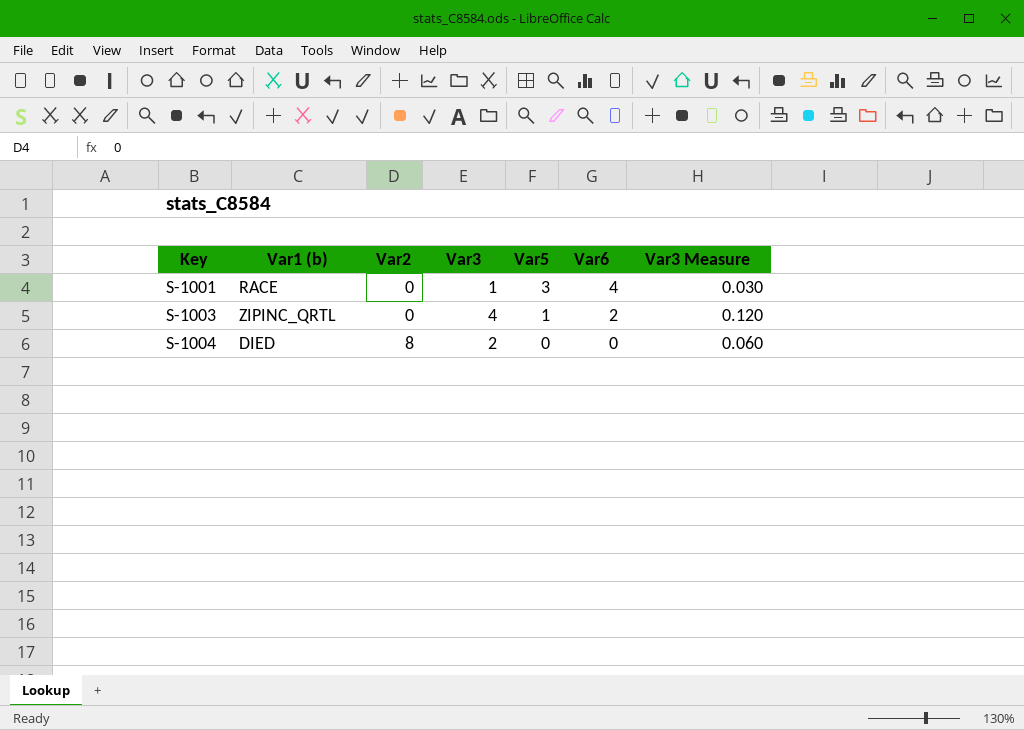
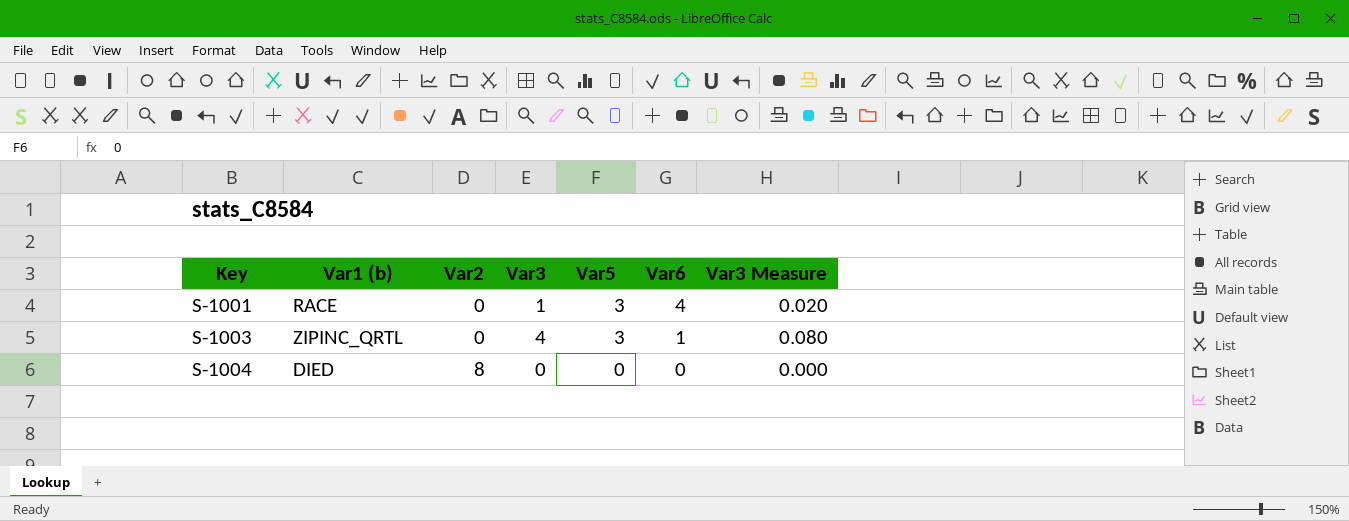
column Var3 Measure | formula: [Var3] * 0.03 -> [Var3] * 0.02
S-1003 | Var5: 1 -> 3
S-1003 | Var6: 2 -> 1
S-1004 | Var3: 2 -> 0

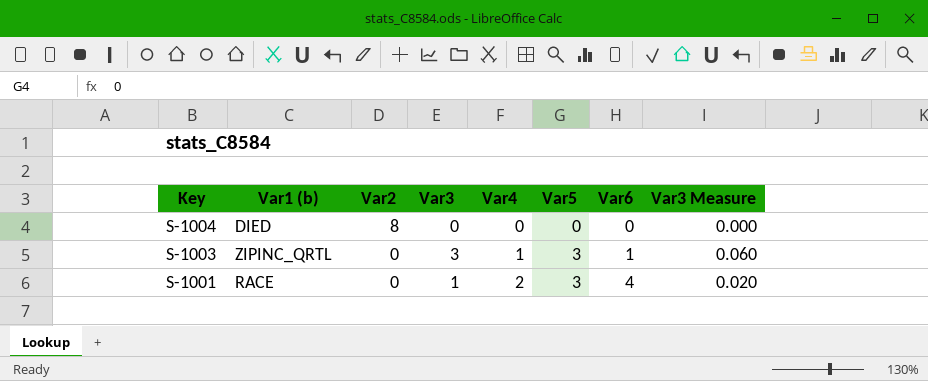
row order: Key ascending -> Key descending
column Var4 | position: none -> 5
S-1003 | Var3: 4 -> 3
S-1003 | Var3 Measure: 0.080 -> 0.060

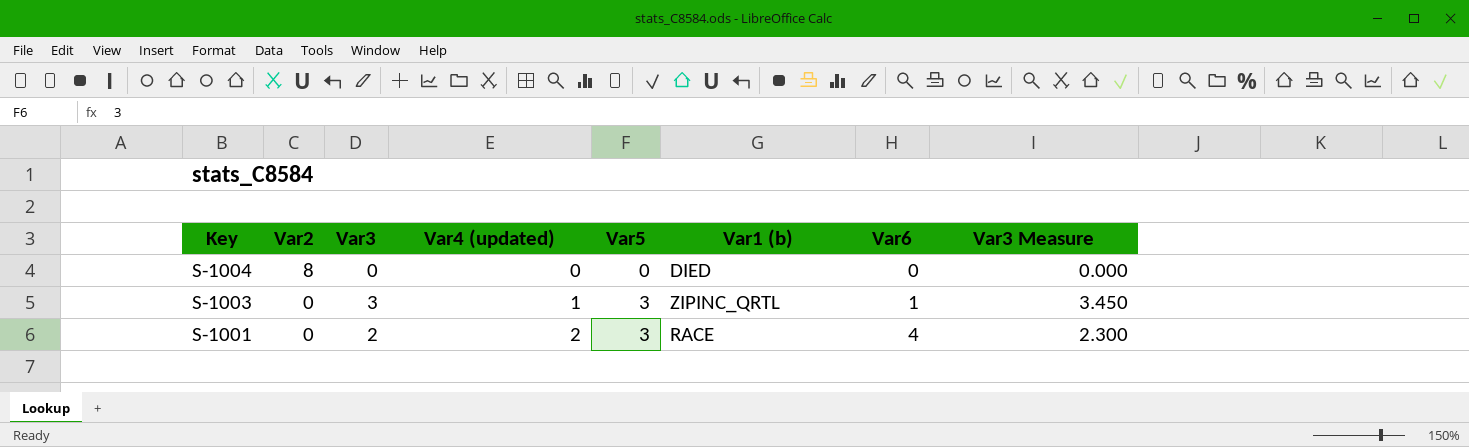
column name: Var4 -> Var4 (updated)
column Var1 (b) | position: 2 -> 6
column Var3 Measure | formula: [Var3] * 0.02 -> [Var3] * 1.15
S-1001 | Var3: 1 -> 2

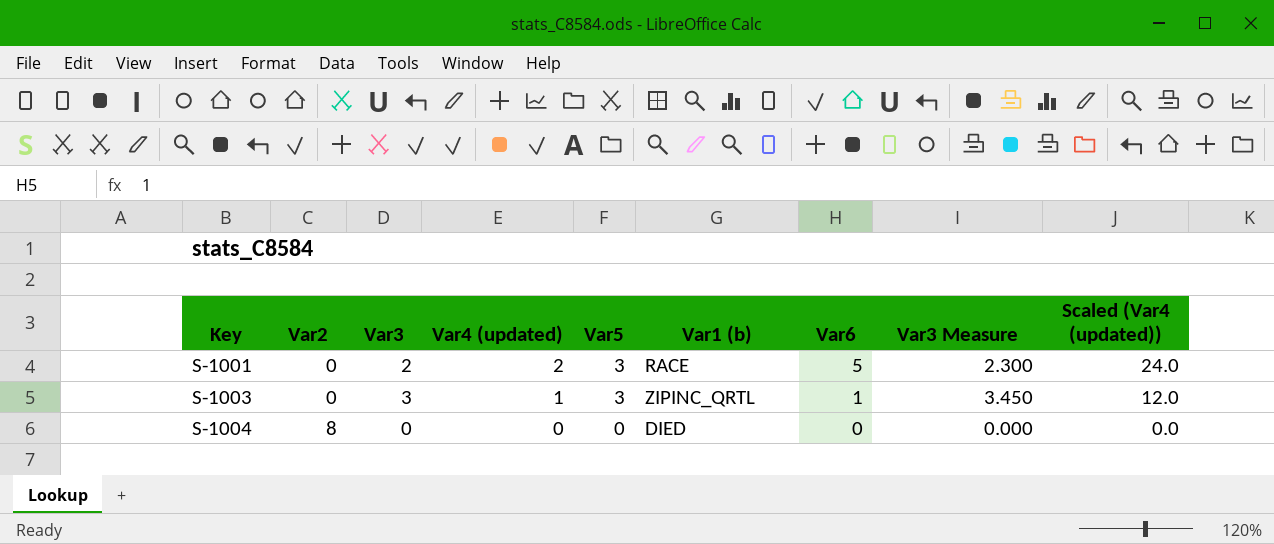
row order: Key descending -> Key ascending
column Scaled (Var4 (updated)) | formula: none -> [Var4 (updated)] * 12
S-1001 | Var6: 4 -> 5

